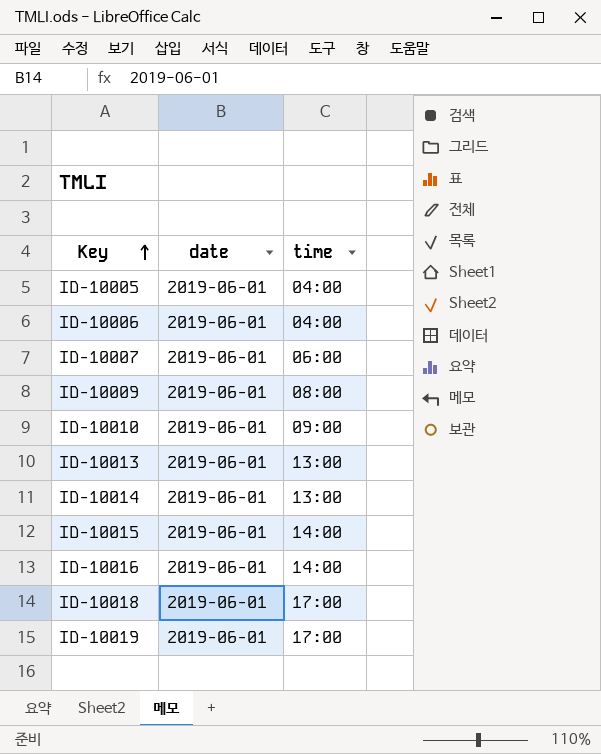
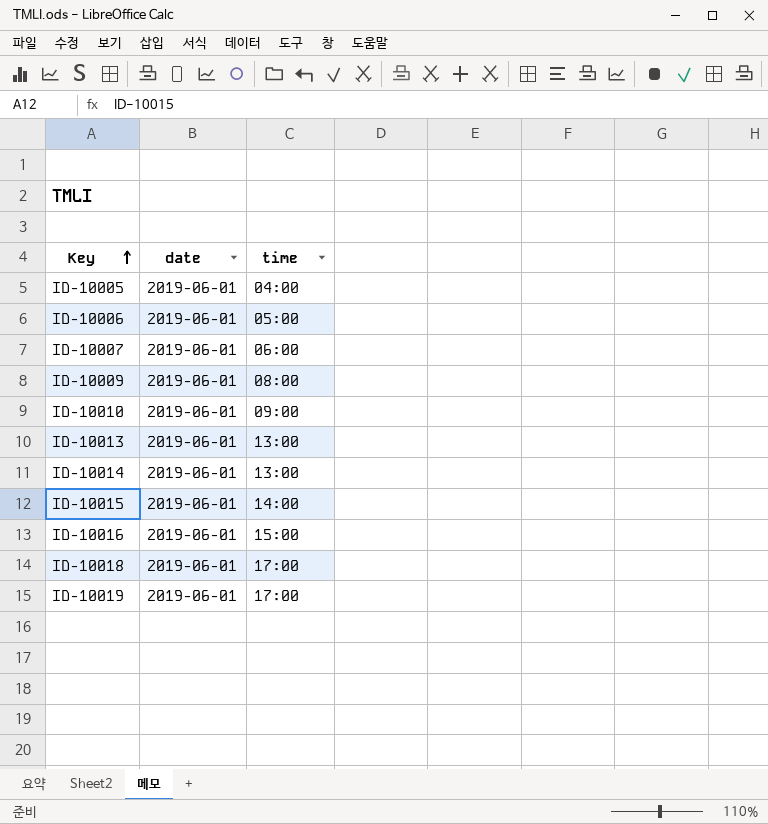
ID-10006 | time: 04:00 -> 05:00
ID-10016 | time: 14:00 -> 15:00

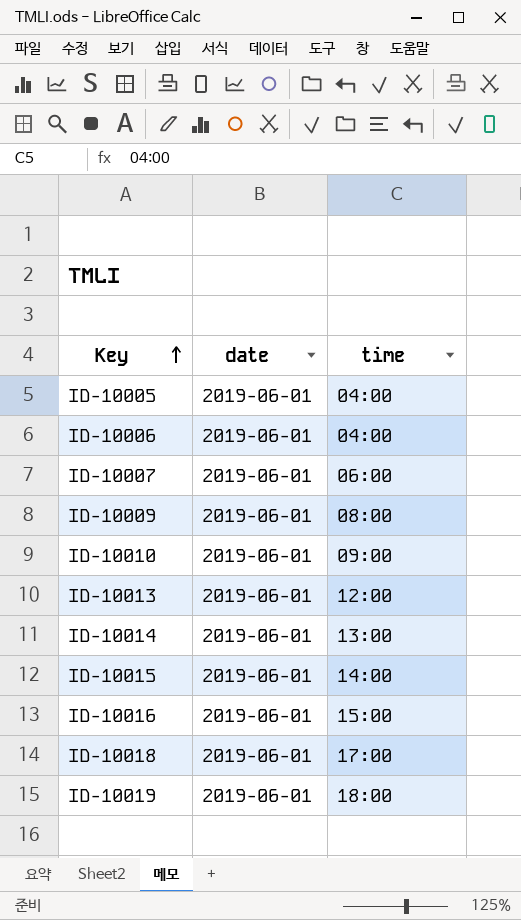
ID-10006 | time: 05:00 -> 04:00
ID-10013 | time: 13:00 -> 12:00
ID-10019 | time: 17:00 -> 18:00

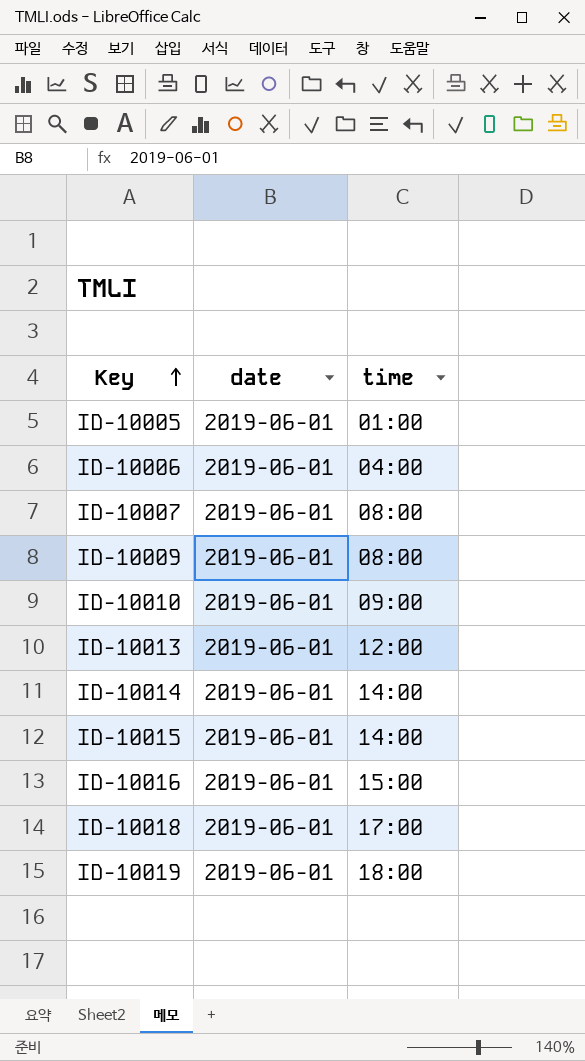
ID-10005 | time: 04:00 -> 01:00
ID-10007 | time: 06:00 -> 08:00
ID-10014 | time: 13:00 -> 14:00

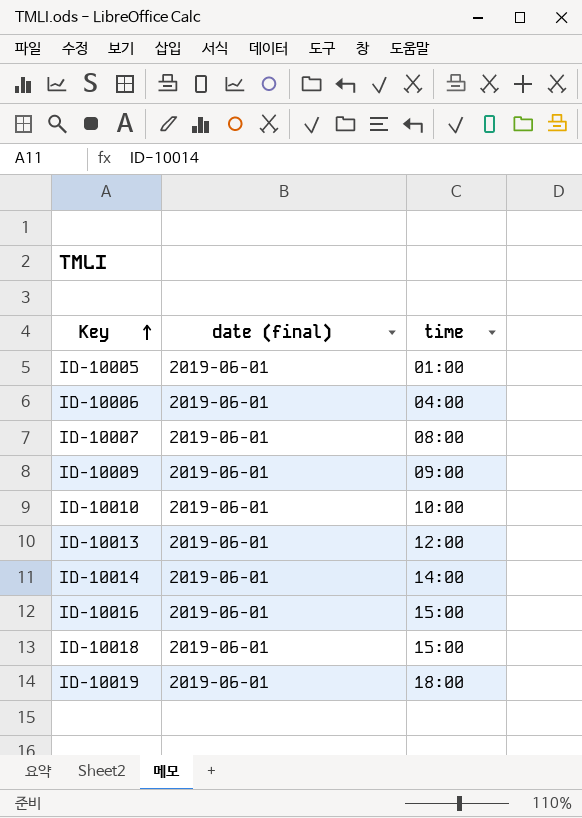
column name: date -> date (final)
row ID-10015: 2019-06-01 | 14:00 -> none
ID-10009 | time: 08:00 -> 09:00
ID-10010 | time: 09:00 -> 10:00
ID-10018 | time: 17:00 -> 15:00

